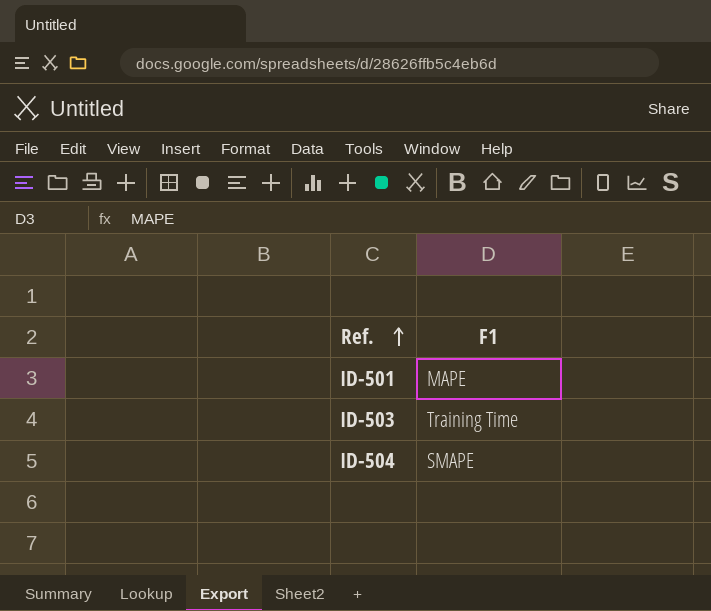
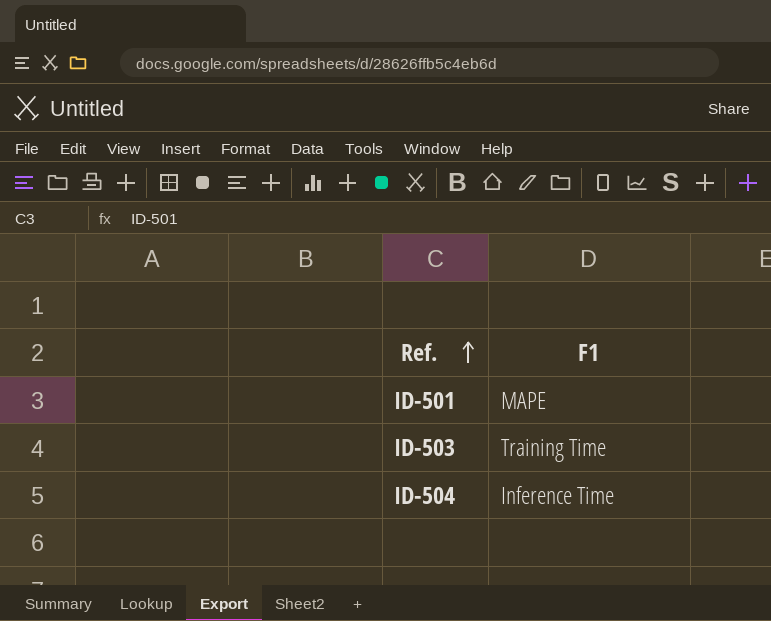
ID-504 | F1: SMAPE -> Inference Time

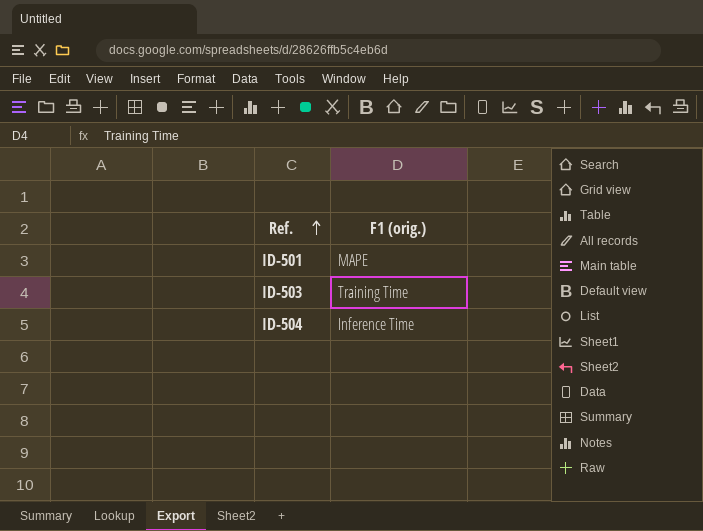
column name: F1 -> F1 (orig.)

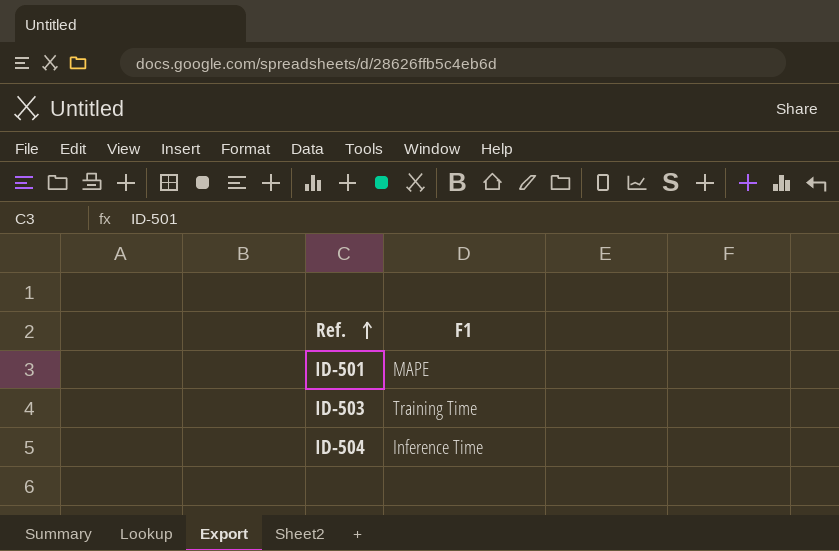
column name: F1 (orig.) -> F1

